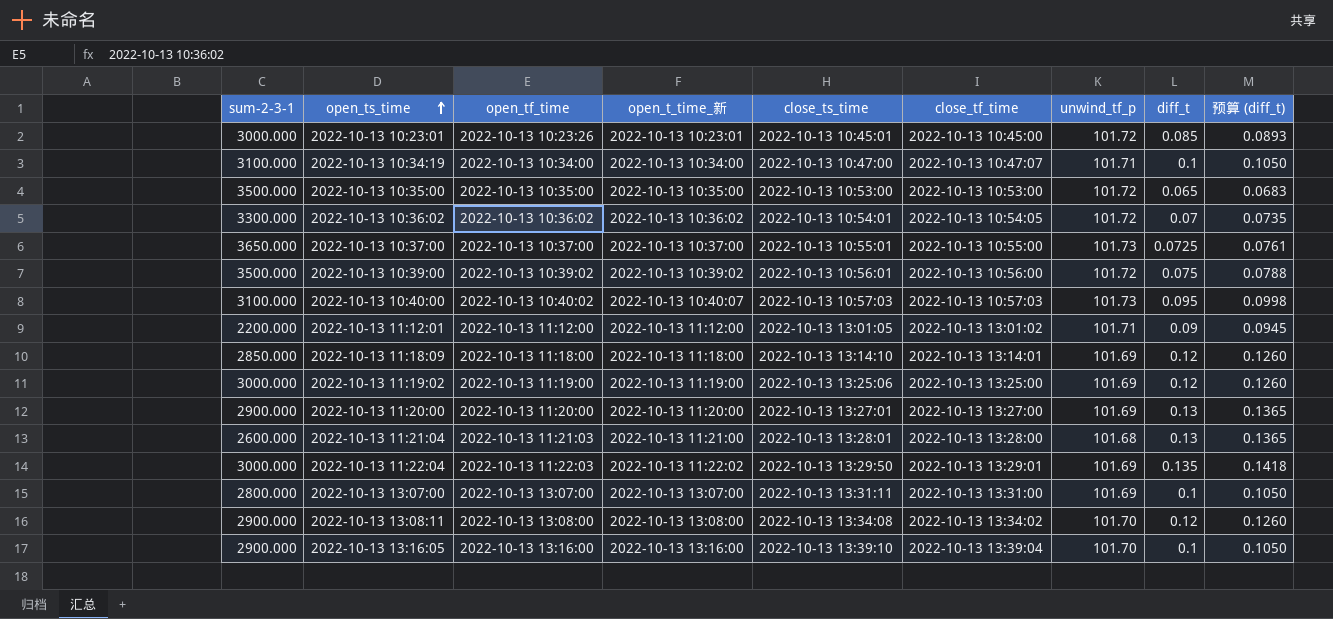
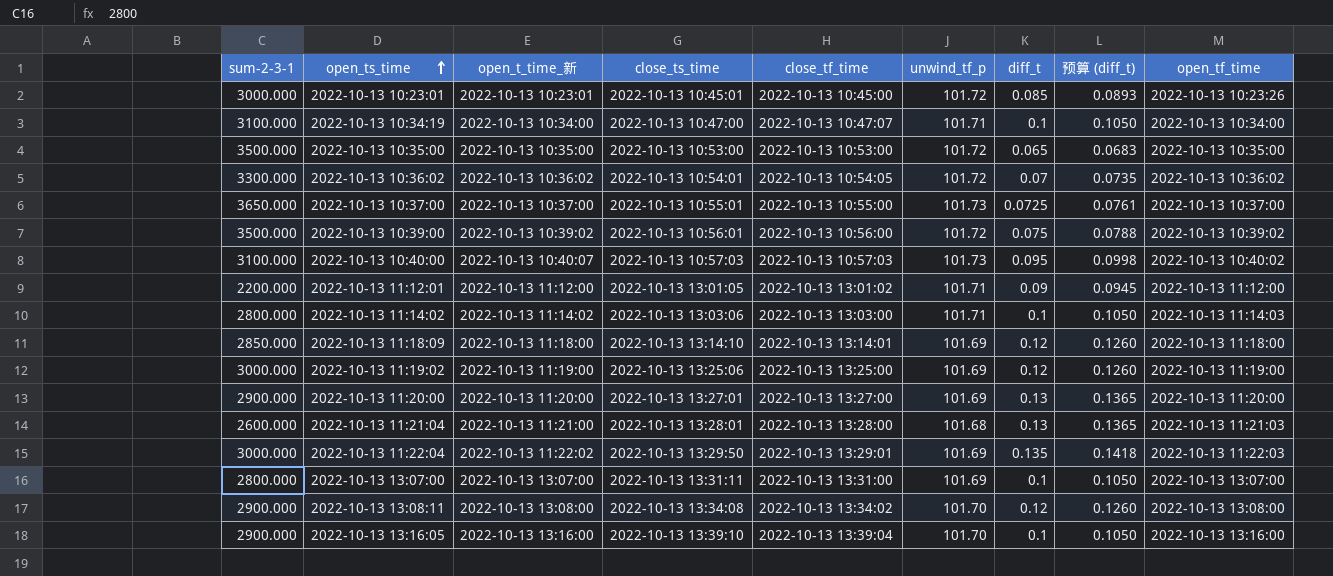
column open_tf_time | position: 3 -> 9
row 2022-10-13 11:14:02: none -> 2800.000 | 2022-10-13 11:14:02 | 2022-10-13 13:03:06 | 2022-10-13 13:03:00 | 101.71 | 0.1 | 0.1050 | 2022-10-13 11:14:03

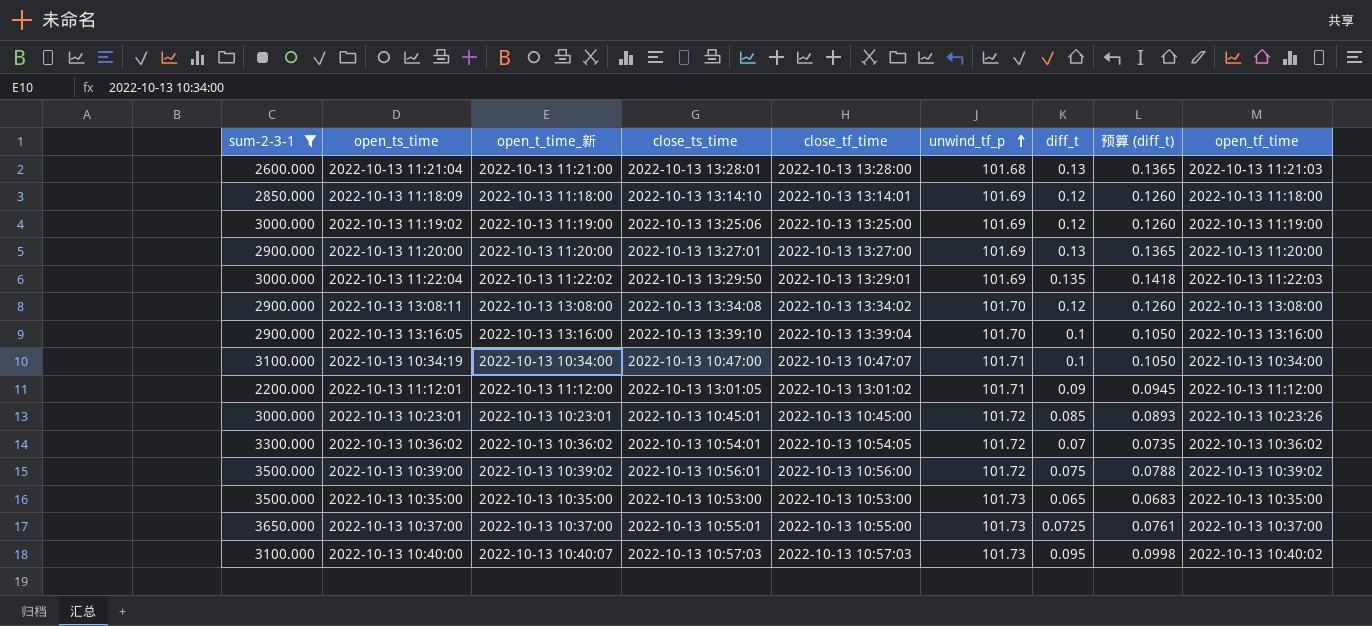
filter: none -> sum-2-3-1 != 2800.000
row order: open_ts_time ascending -> unwind_tf_p ascending
2022-10-13 10:35:00 | unwind_tf_p: 101.72 -> 101.73

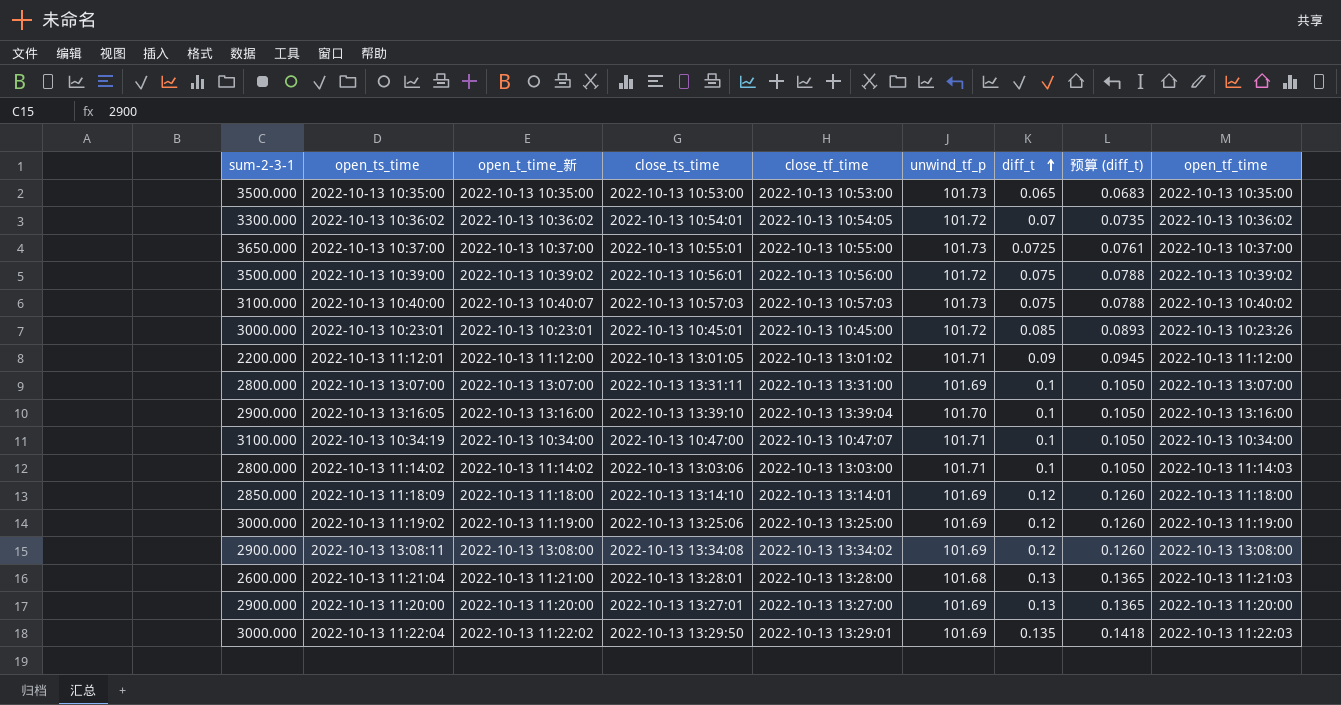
filter: sum-2-3-1 != 2800.000 -> none
row order: unwind_tf_p ascending -> diff_t ascending
2022-10-13 10:40:00 | diff_t: 0.095 -> 0.075
2022-10-13 10:40:00 | 预算 (diff_t): 0.0998 -> 0.0788
2022-10-13 13:08:11 | unwind_tf_p: 101.70 -> 101.69

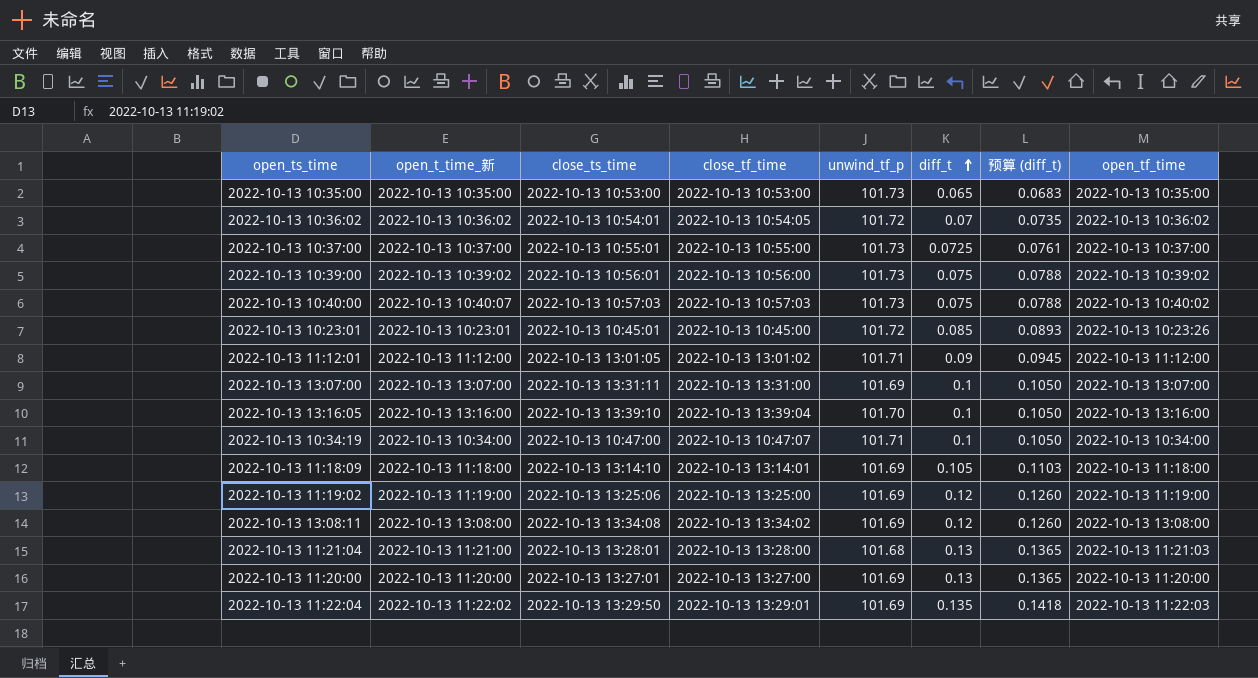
column sum-2-3-1 | position: 1 -> none
row 2022-10-13 11:14:02: 2800.000 | 2022-10-13 11:14:02 | 2022-10-13 13:03:06 | 2022-10-13 13:03:00 | 101.71 | 0.1 | 0.1050 | 2022-10-13 11:14:03 -> none
2022-10-13 10:39:00 | unwind_tf_p: 101.72 -> 101.73
2022-10-13 11:18:09 | diff_t: 0.12 -> 0.105
2022-10-13 11:18:09 | 预算 (diff_t): 0.1260 -> 0.1103

